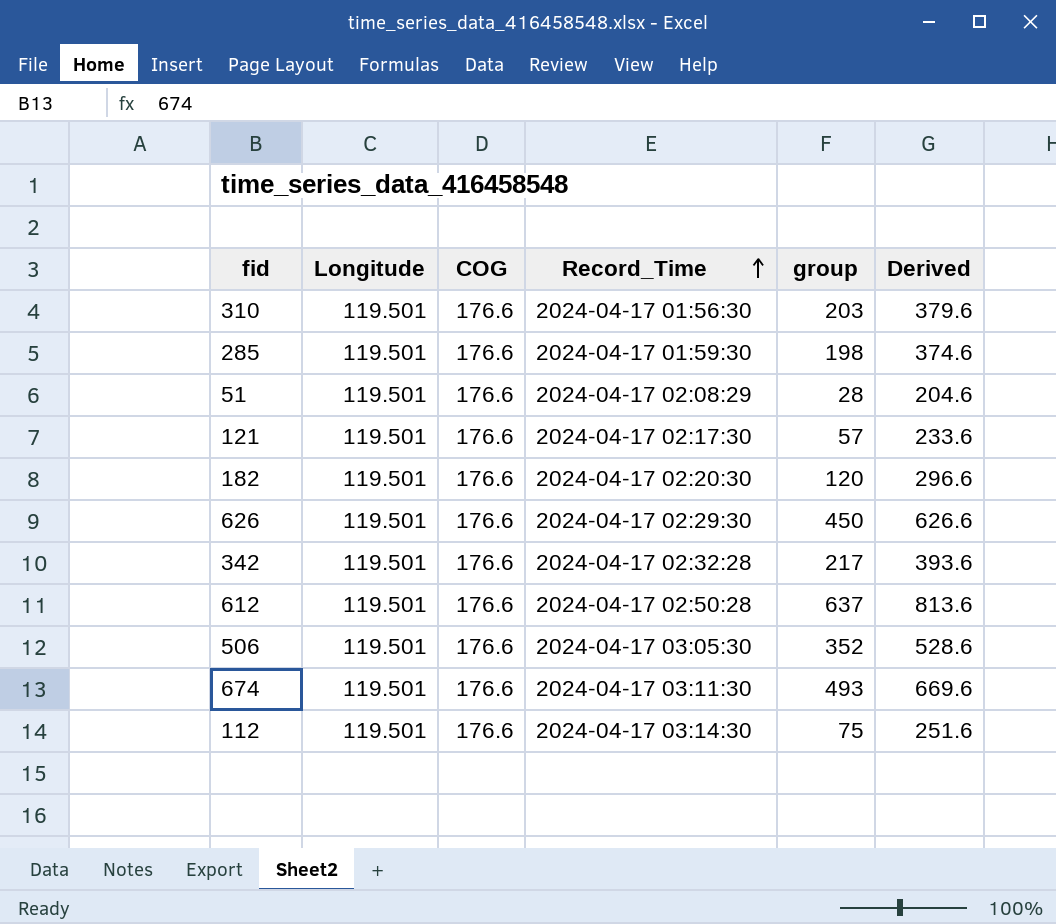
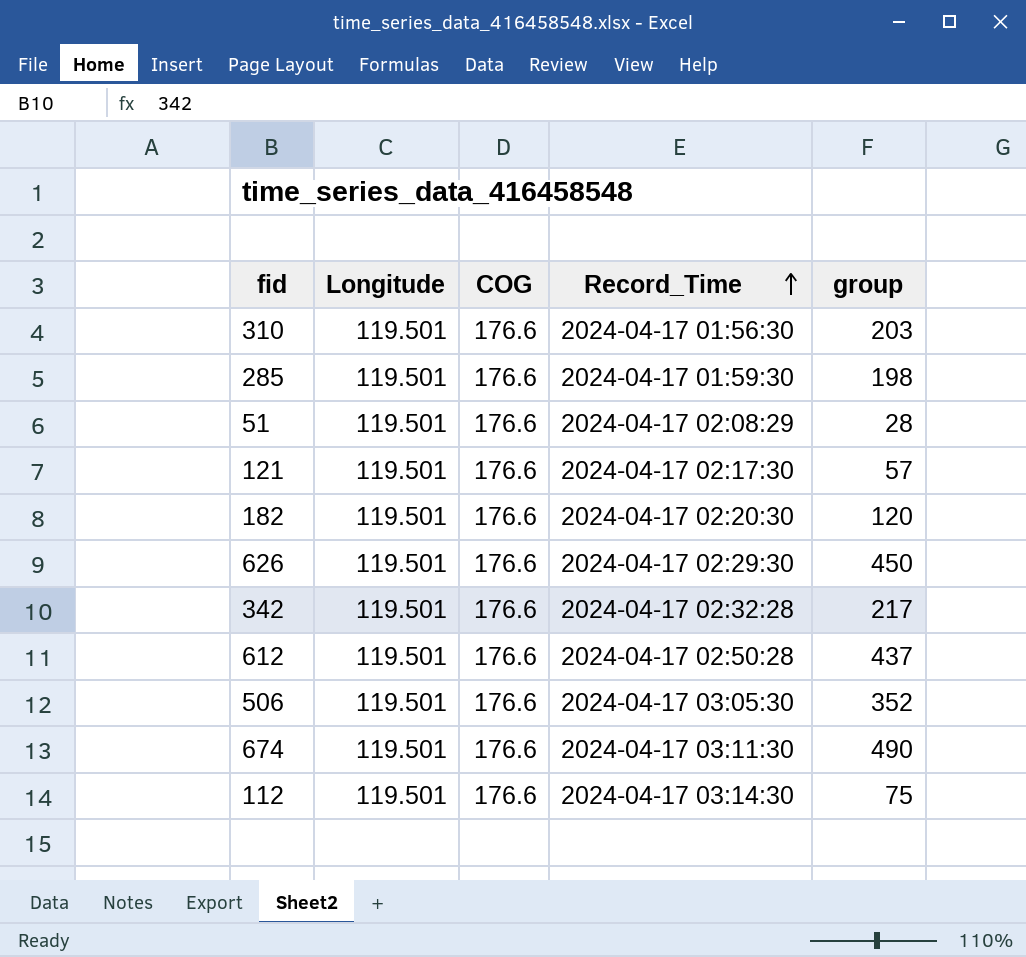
column Derived | formula: [COG] + [group] -> none
612 | group: 637 -> 437
674 | group: 493 -> 490

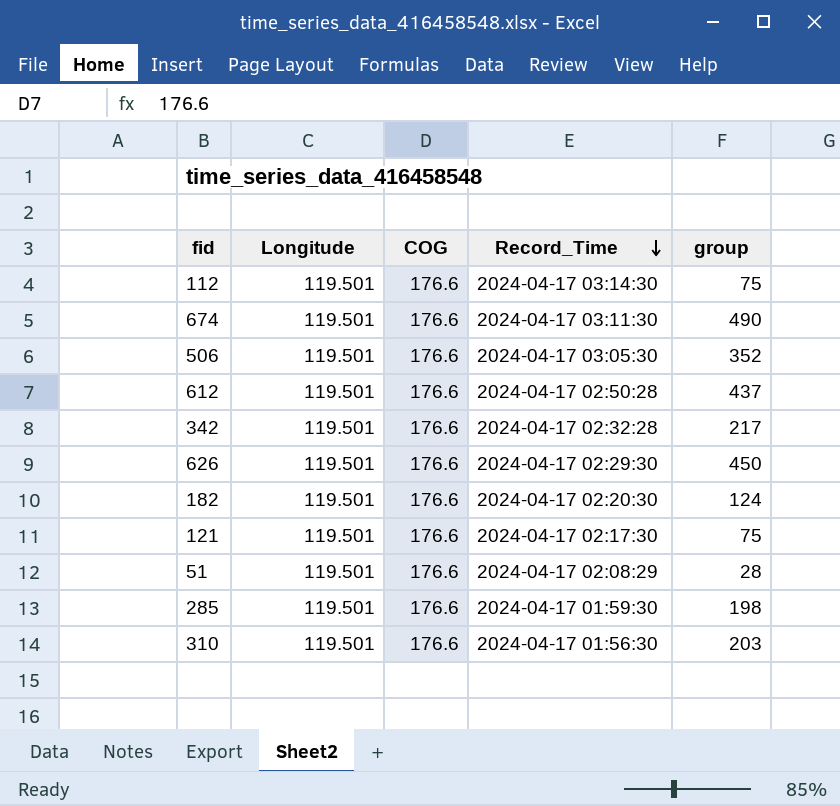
row order: Record_Time ascending -> Record_Time descending
182 | group: 120 -> 124
121 | group: 57 -> 75

